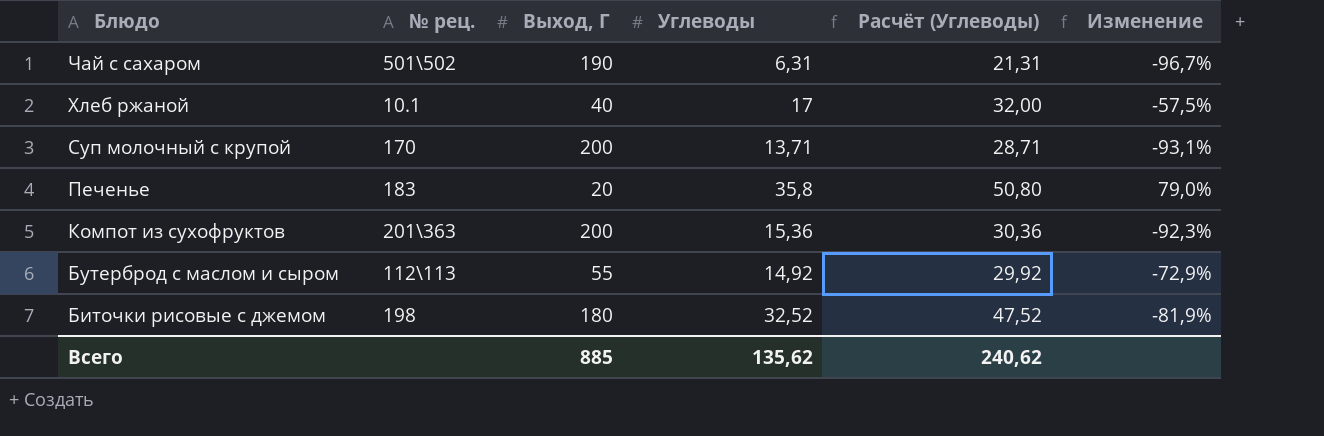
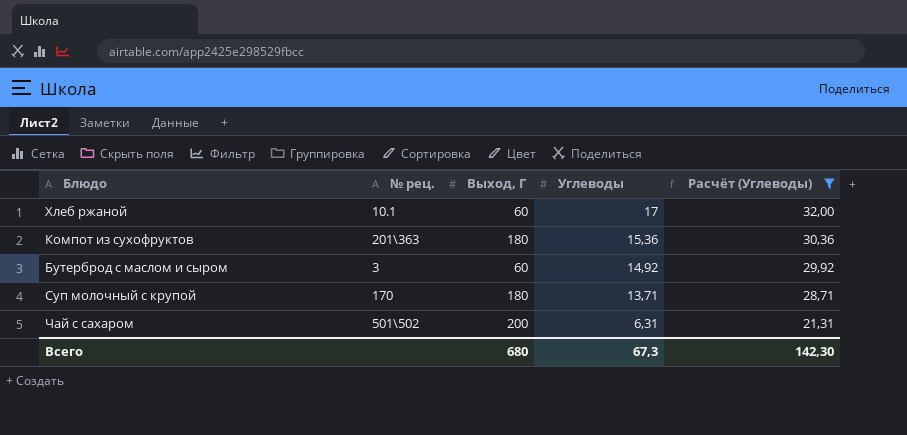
filter: none -> Расчёт (Углеводы) <= 32,00
row order: Блюдо descending -> Углеводы descending
column Изменение | formula: ([Углеводы] - [Выход, Г]) / [Выход, Г] -> none
Хлеб ржаной | Выход, Г: 40 -> 60
Компот из сухофруктов | Выход, Г: 200 -> 180
Бутерброд с маслом и сыром | № рец.: 112\113 -> 3
Бутерброд с маслом и сыром | Выход, Г: 55 -> 60
Суп молочный с крупой | Выход, Г: 200 -> 180
Чай с сахаром | Выход, Г: 190 -> 200
Всего | Выход, Г: 885 -> 680
Всего | Углеводы: 135,62 -> 67,3
Всего | Расчёт (Углеводы): 240,62 -> 142,30

